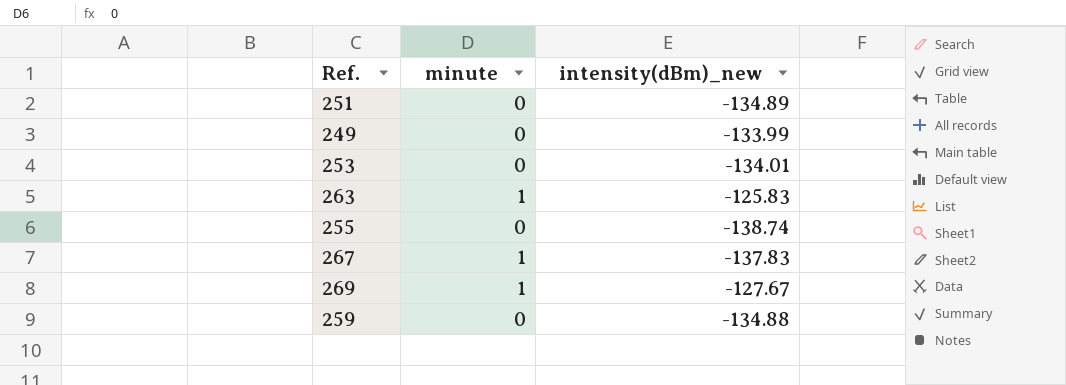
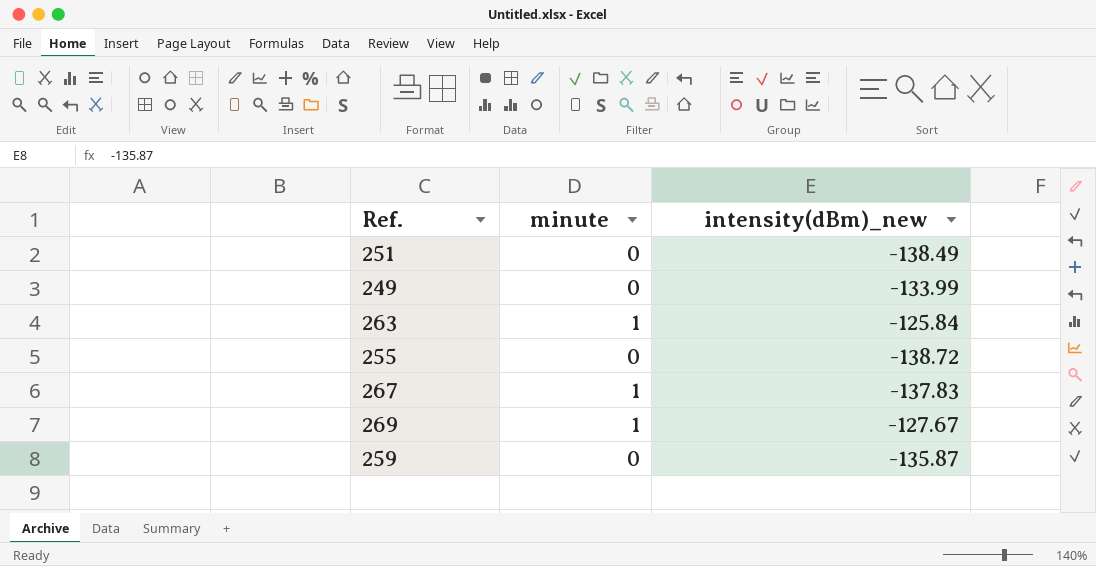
row 253: 0 | -134.01 -> none
251 | intensity(dBm)_new: -134.89 -> -138.49
263 | intensity(dBm)_new: -125.83 -> -125.84
255 | intensity(dBm)_new: -138.74 -> -138.72
259 | intensity(dBm)_new: -134.88 -> -135.87

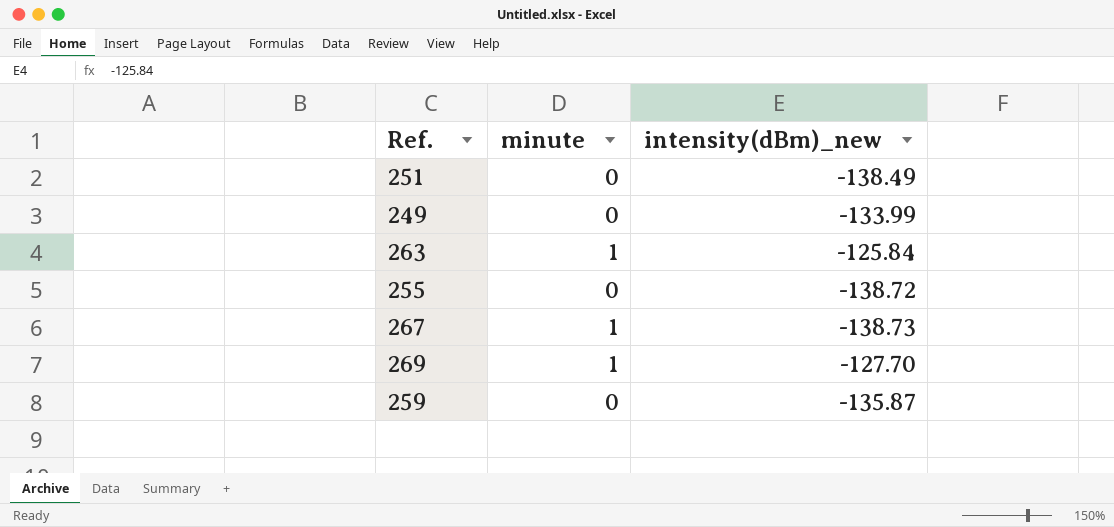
267 | intensity(dBm)_new: -137.83 -> -138.73
269 | intensity(dBm)_new: -127.67 -> -127.70

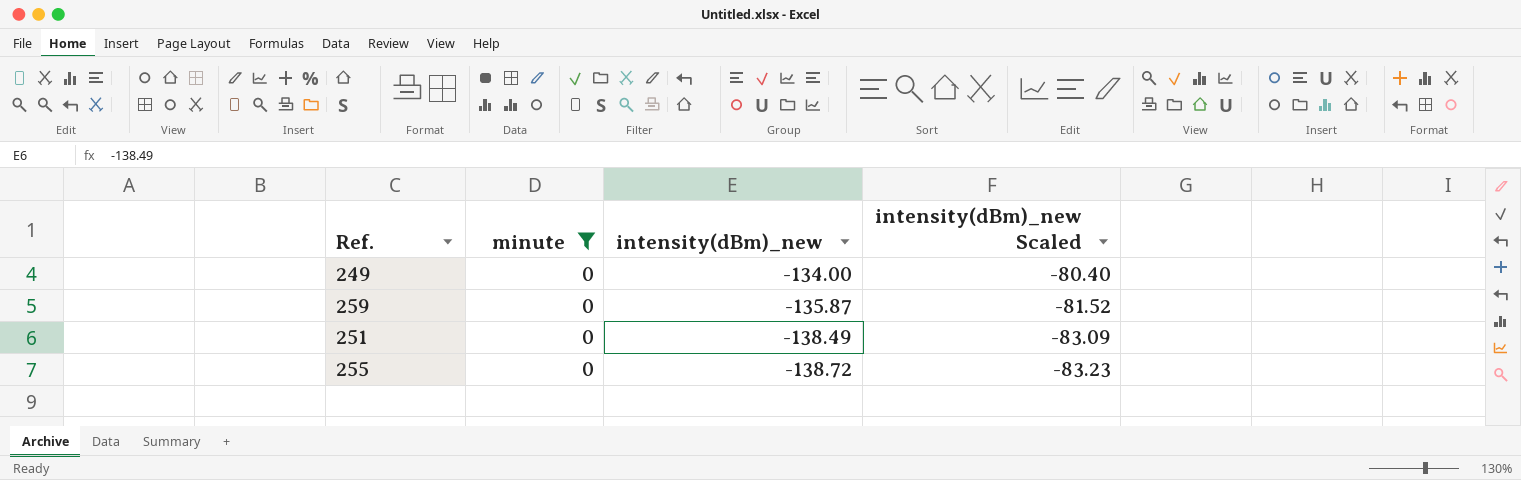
filter: none -> minute = 0
row order: none -> intensity(dBm)_new descending
column intensity(dBm)_new Scaled | formula: none -> [intensity(dBm)_new] * 0.6
249 | intensity(dBm)_new: -133.99 -> -134.00

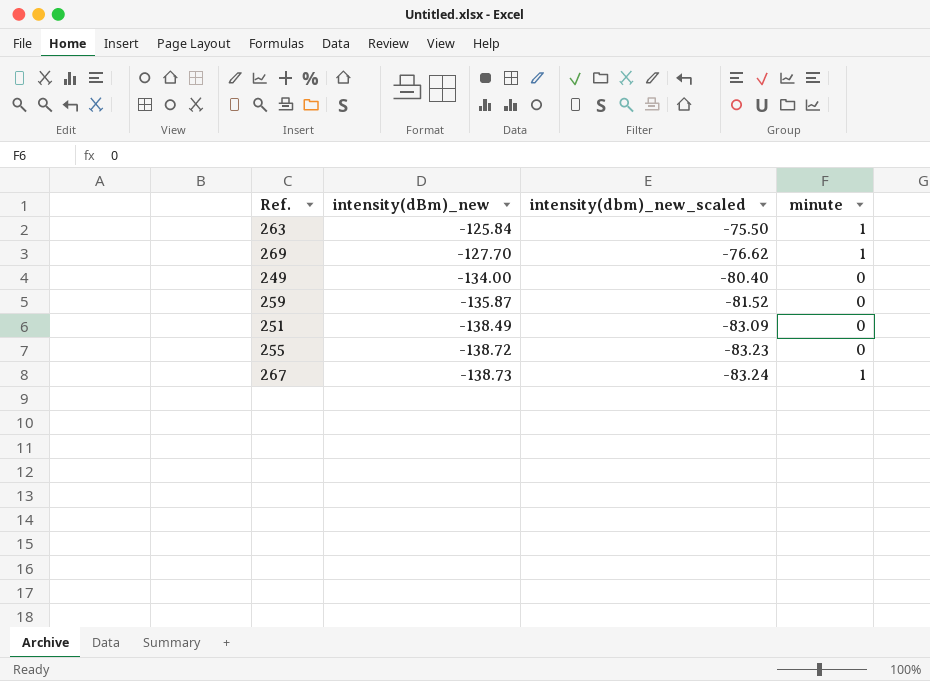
filter: minute = 0 -> none
column name: intensity(dBm)_new Scaled -> intensity(dbm)_new_scaled
column minute | position: 2 -> 4

